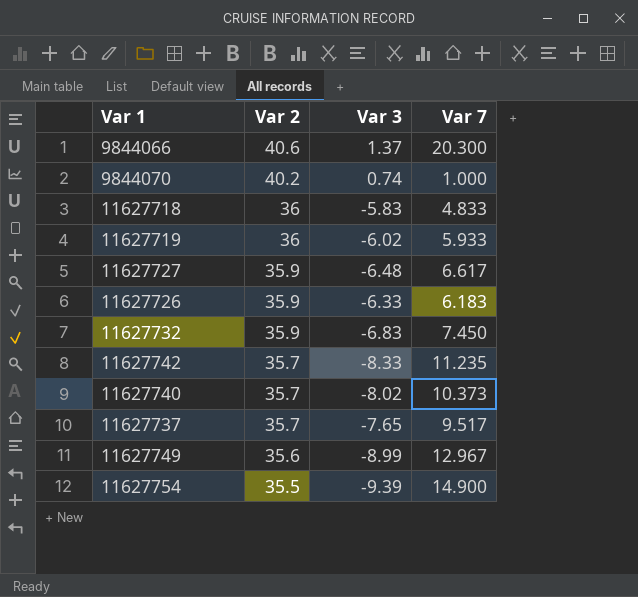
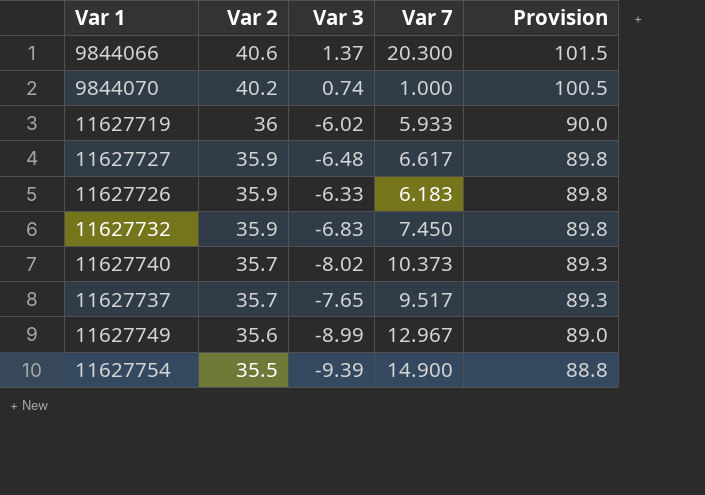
column Provision | formula: none -> [Var 2] * 2.5
row 11627718: 36 | -5.83 | 4.833 -> none
row 11627742: 35.7 | -8.33 | 11.235 -> none

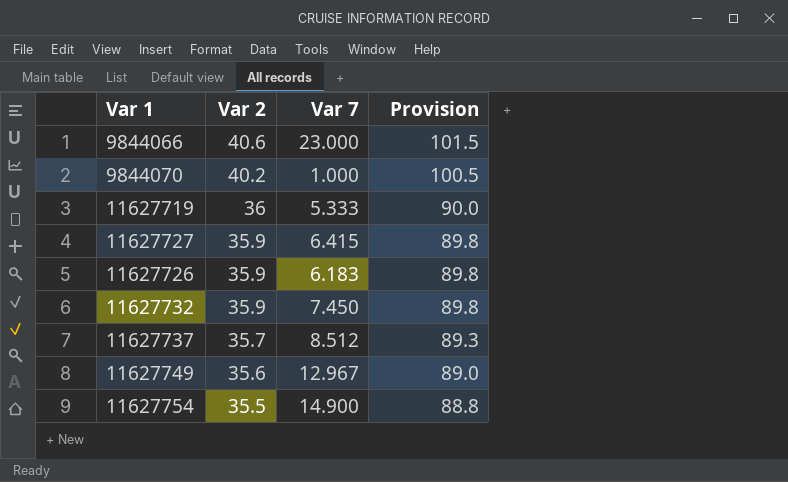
column Var 3 | position: 3 -> none
row 11627740: 35.7 | -8.02 | 10.373 | 89.3 -> none
9844066 | Var 7: 20.300 -> 23.000
11627719 | Var 7: 5.933 -> 5.333
11627727 | Var 7: 6.617 -> 6.415
11627737 | Var 7: 9.517 -> 8.512

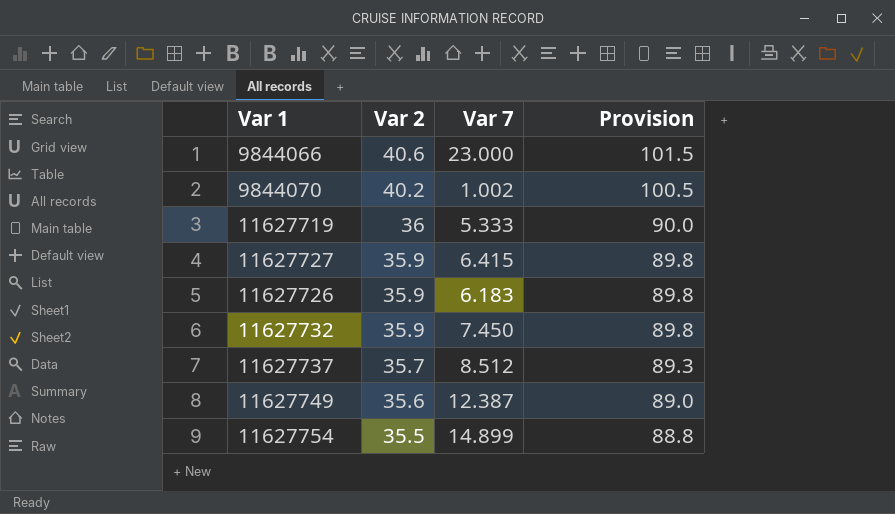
9844070 | Var 7: 1.000 -> 1.002
11627749 | Var 7: 12.967 -> 12.387
11627754 | Var 7: 14.900 -> 14.899

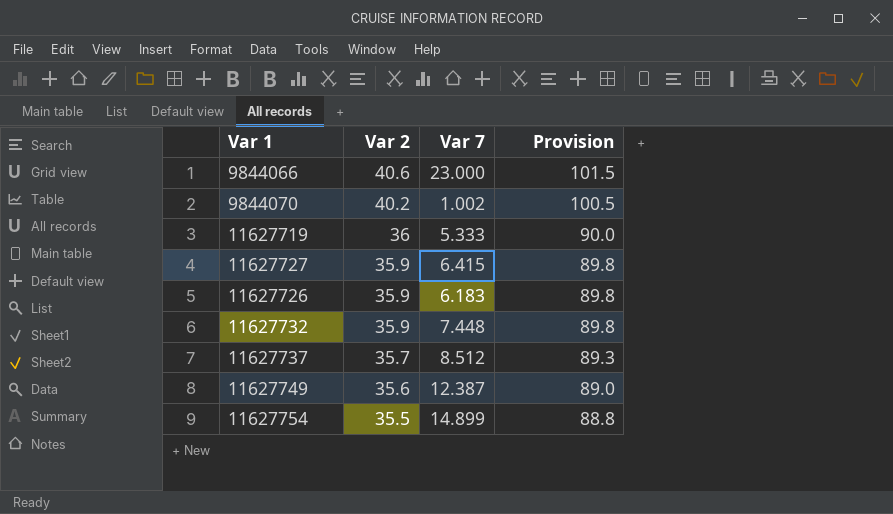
11627732 | Var 7: 7.450 -> 7.448

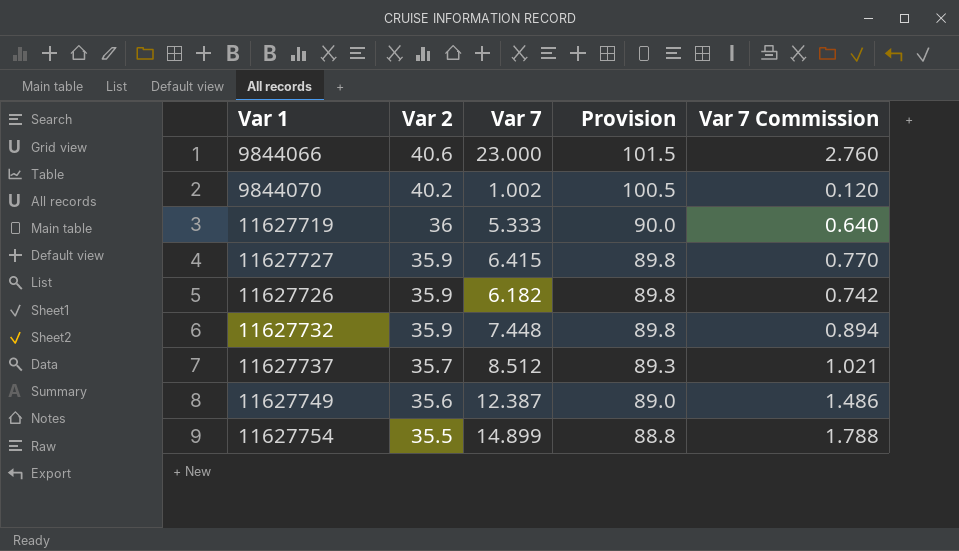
column Var 7 Commission | formula: none -> [Var 7] * 0.12
11627726 | Var 7: 6.183 -> 6.182

